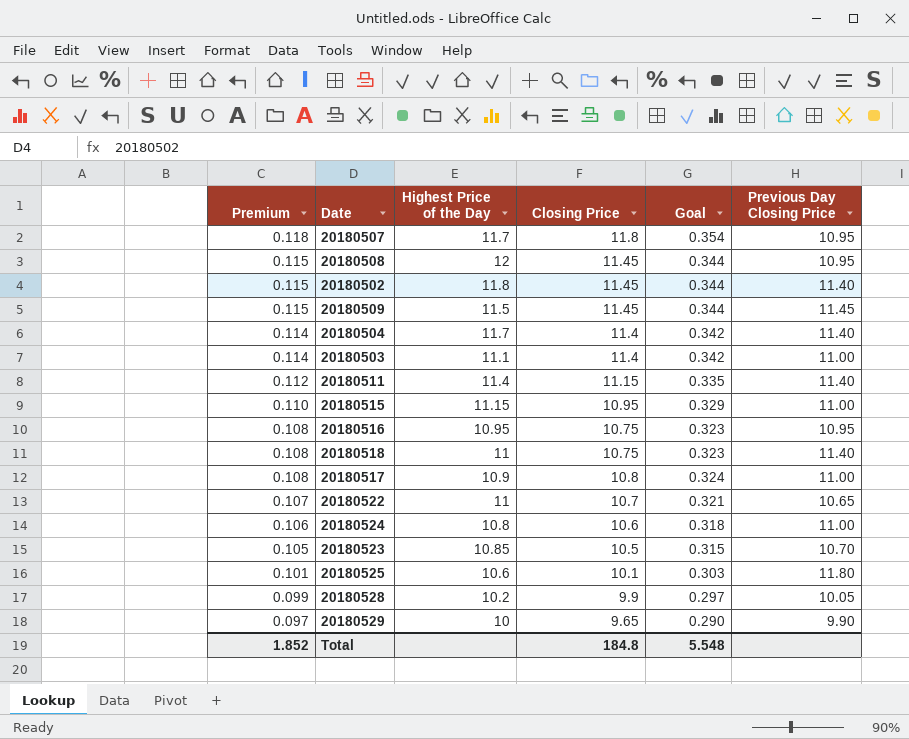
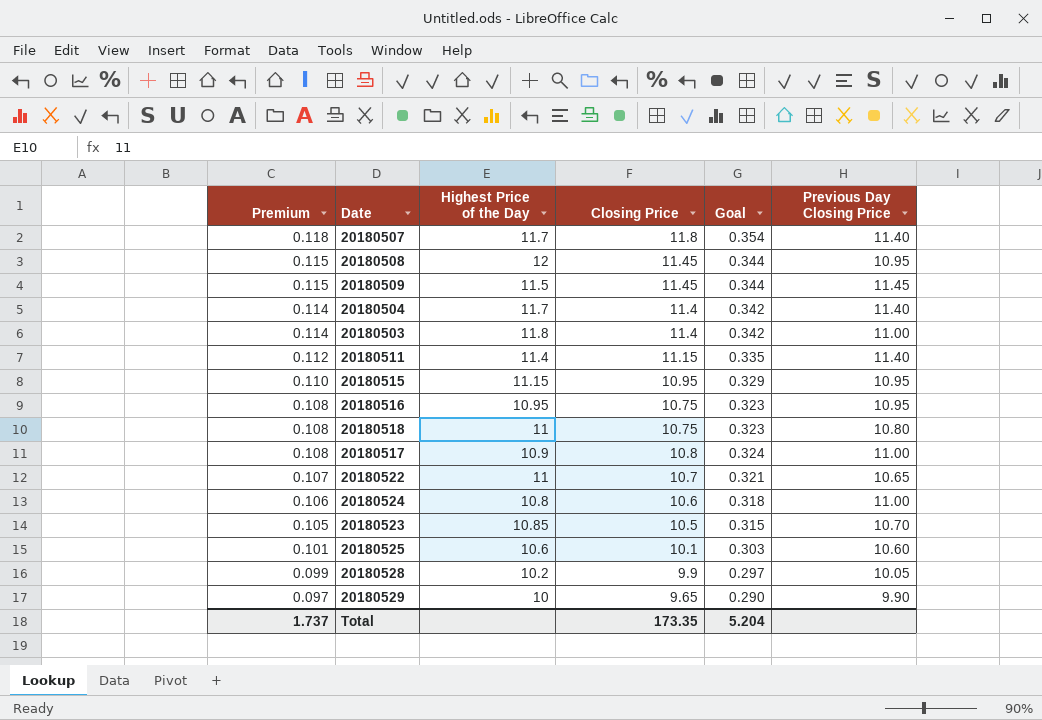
row 20180502: 0.115 | 11.8 | 11.45 | 0.344 | 11.40 -> none
20180507 | Previous Day Closing Price: 10.95 -> 11.40
20180503 | Highest Price of the Day: 11.1 -> 11.8
20180515 | Previous Day Closing Price: 11.00 -> 10.95
20180518 | Previous Day Closing Price: 11.40 -> 10.80
20180525 | Previous Day Closing Price: 11.80 -> 10.60
Total | Premium: 1.852 -> 1.737
Total | Closing Price: 184.8 -> 173.35
Total | Goal: 5.548 -> 5.204

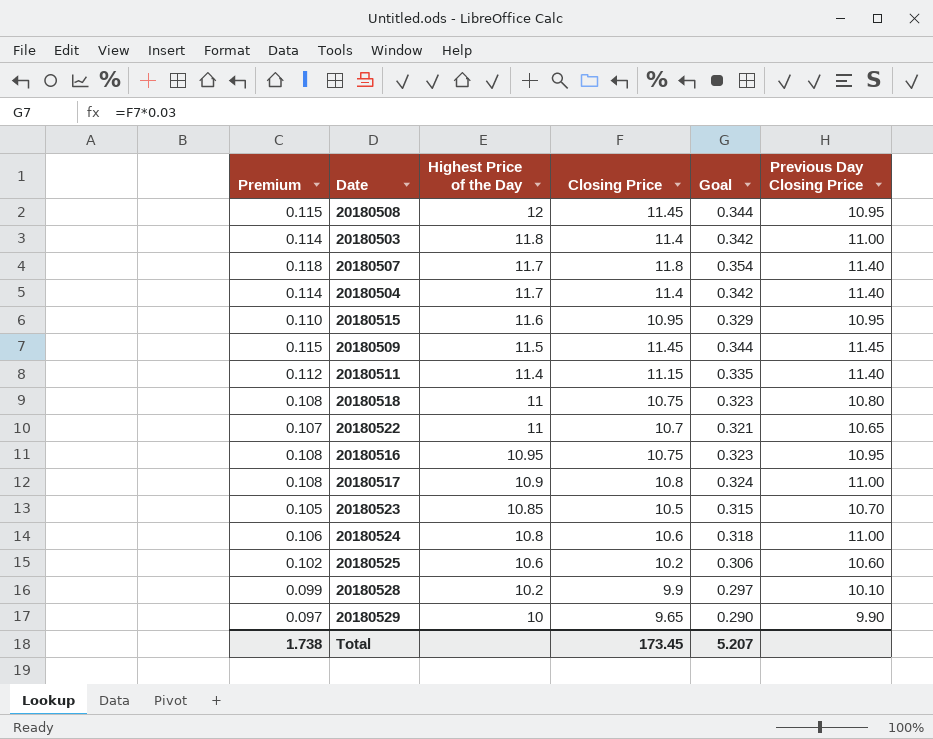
row order: Premium descending -> Highest Price of the Day descending
20180515 | Highest Price of the Day: 11.15 -> 11.6
20180525 | Premium: 0.101 -> 0.102
20180525 | Closing Price: 10.1 -> 10.2
20180525 | Goal: 0.303 -> 0.306
20180528 | Previous Day Closing Price: 10.05 -> 10.10
Total | Premium: 1.737 -> 1.738
Total | Closing Price: 173.35 -> 173.45
Total | Goal: 5.204 -> 5.207

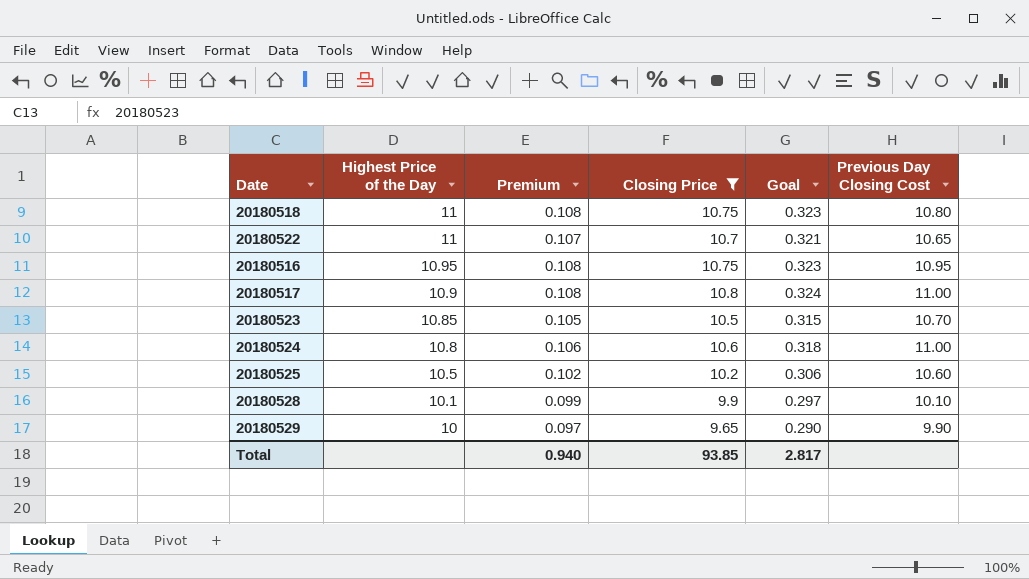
filter: none -> Closing Price <= 10.8
column Premium | position: 1 -> 3
column name: Previous Day Closing Price -> Previous Day Closing Cost
20180525 | Highest Price of the Day: 10.6 -> 10.5
20180528 | Highest Price of the Day: 10.2 -> 10.1
Total | Premium: 1.738 -> 0.940
Total | Closing Price: 173.45 -> 93.85
Total | Goal: 5.207 -> 2.817

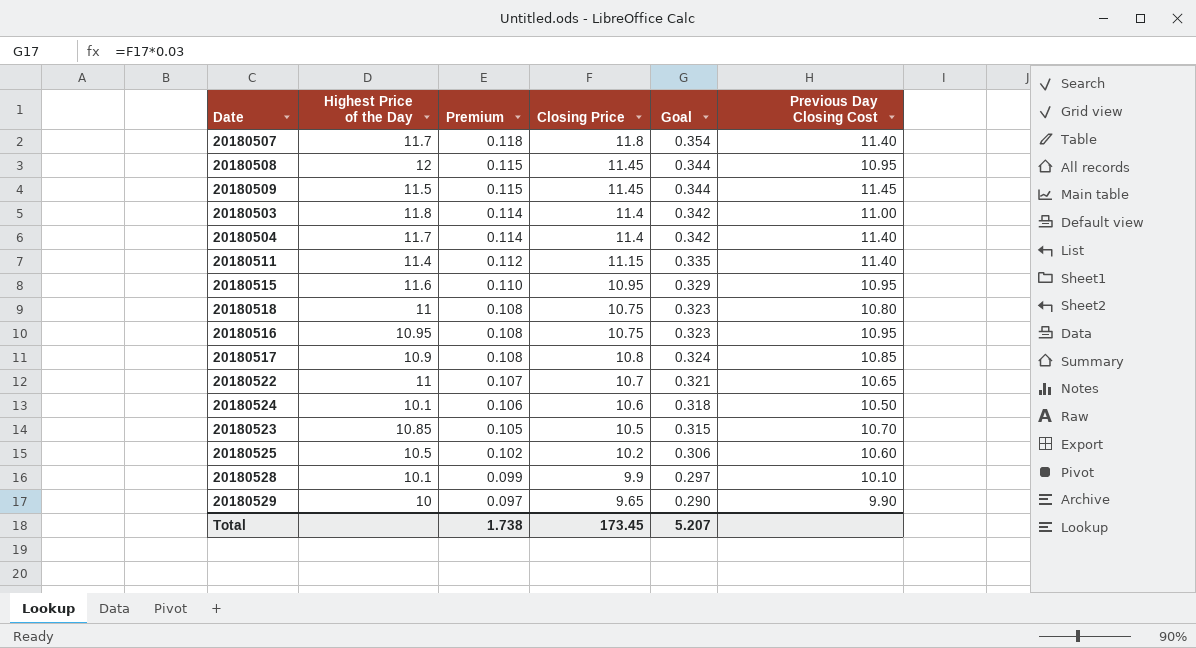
filter: Closing Price <= 10.8 -> none
row order: Highest Price of the Day descending -> Premium descending
20180517 | Previous Day Closing Cost: 11.00 -> 10.85
20180524 | Highest Price of the Day: 10.8 -> 10.1
20180524 | Previous Day Closing Cost: 11.00 -> 10.50
Total | Premium: 0.940 -> 1.738
Total | Closing Price: 93.85 -> 173.45
Total | Goal: 2.817 -> 5.207

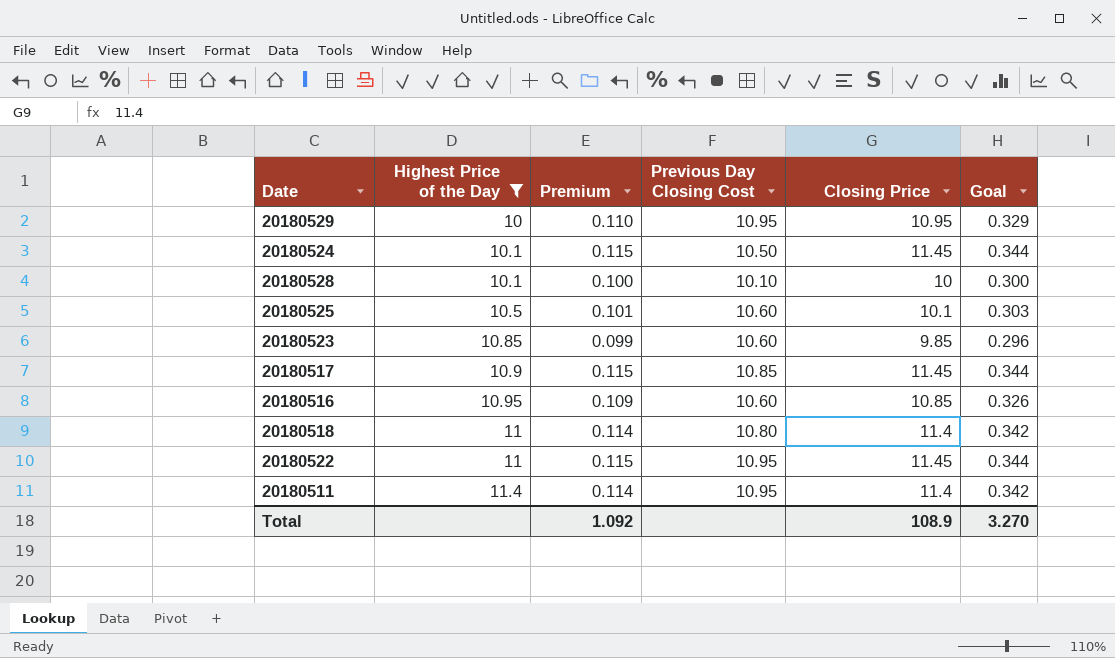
filter: none -> Highest Price of the Day <= 11.4
row order: Premium descending -> Highest Price of the Day ascending
column Previous Day Closing Cost | position: 6 -> 4
20180529 | Premium: 0.097 -> 0.110
20180529 | Previous Day Closing Cost: 9.90 -> 10.95
20180529 | Closing Price: 9.65 -> 10.95
20180529 | Goal: 0.290 -> 0.329
20180524 | Premium: 0.106 -> 0.115
20180524 | Closing Price: 10.6 -> 11.45
20180524 | Goal: 0.318 -> 0.344
20180528 | Premium: 0.099 -> 0.100
20180528 | Closing Price: 9.9 -> 10
20180528 | Goal: 0.297 -> 0.300
20180525 | Premium: 0.102 -> 0.101
20180525 | Closing Price: 10.2 -> 10.1
20180525 | Goal: 0.306 -> 0.303
20180523 | Premium: 0.105 -> 0.099
20180523 | Previous Day Closing Cost: 10.70 -> 10.60
20180523 | Closing Price: 10.5 -> 9.85
20180523 | Goal: 0.315 -> 0.296
20180517 | Premium: 0.108 -> 0.115
20180517 | Closing Price: 10.8 -> 11.45
20180517 | Goal: 0.324 -> 0.344
20180516 | Premium: 0.108 -> 0.109
20180516 | Previous Day Closing Cost: 10.95 -> 10.60
20180516 | Closing Price: 10.75 -> 10.85
20180516 | Goal: 0.323 -> 0.326
20180518 | Premium: 0.108 -> 0.114
20180518 | Closing Price: 10.75 -> 11.4
20180518 | Goal: 0.323 -> 0.342
20180522 | Premium: 0.107 -> 0.115
20180522 | Previous Day Closing Cost: 10.65 -> 10.95
20180522 | Closing Price: 10.7 -> 11.45
20180522 | Goal: 0.321 -> 0.344
20180511 | Premium: 0.112 -> 0.114
20180511 | Previous Day Closing Cost: 11.40 -> 10.95
20180511 | Closing Price: 11.15 -> 11.4
20180511 | Goal: 0.335 -> 0.342
Total | Premium: 1.738 -> 1.092
Total | Closing Price: 173.45 -> 108.9
Total | Goal: 5.207 -> 3.270

